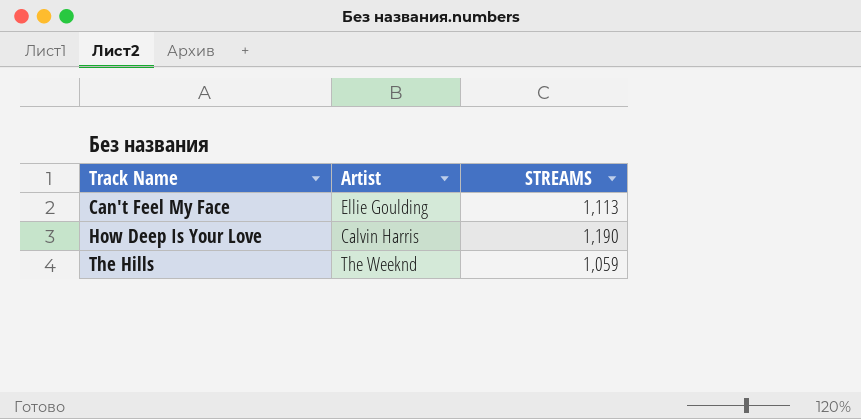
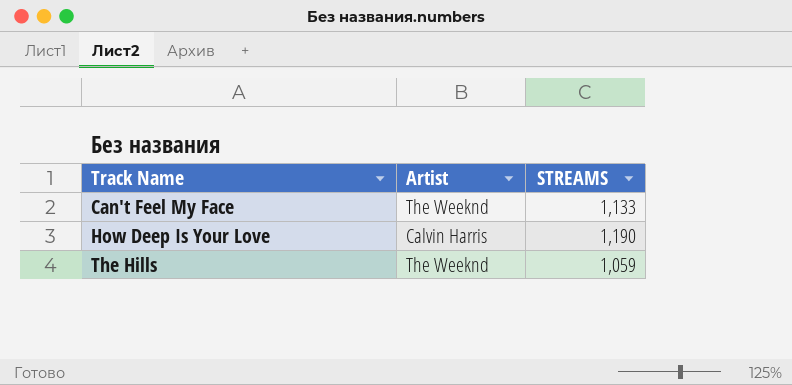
Can't Feel My Face | Artist: Ellie Goulding -> The Weeknd
Can't Feel My Face | STREAMS: 1,113 -> 1,133

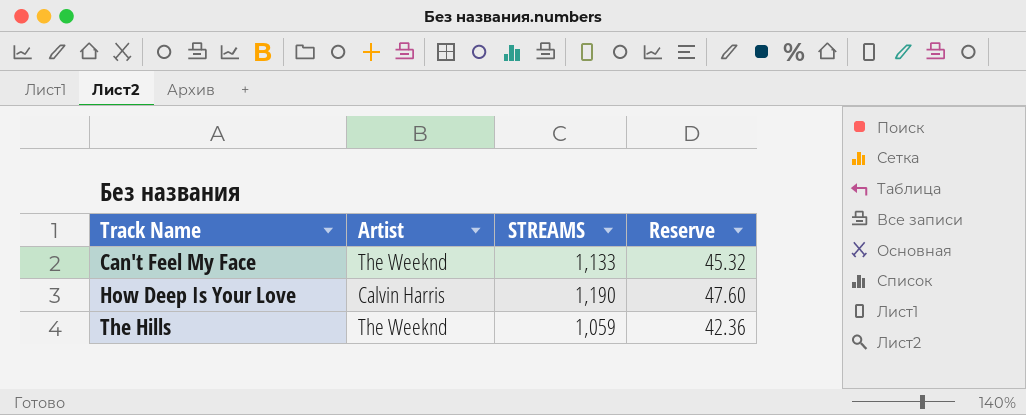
column Reserve | formula: none -> [STREAMS] * 0.04

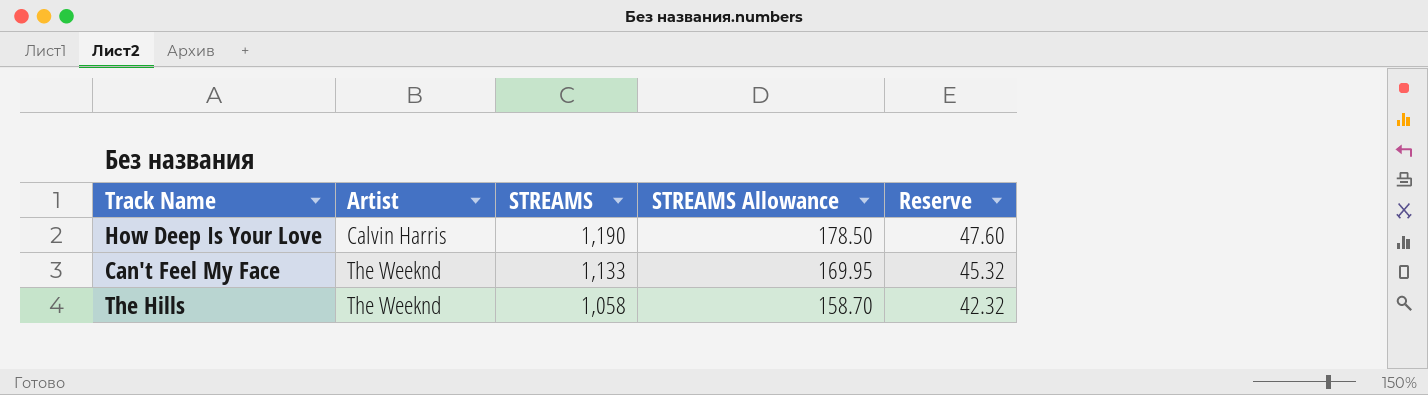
row order: Track Name ascending -> Artist ascending
column STREAMS Allowance | formula: none -> [STREAMS] * 0.15
The Hills | STREAMS: 1,059 -> 1,058
The Hills | Reserve: 42.36 -> 42.32

